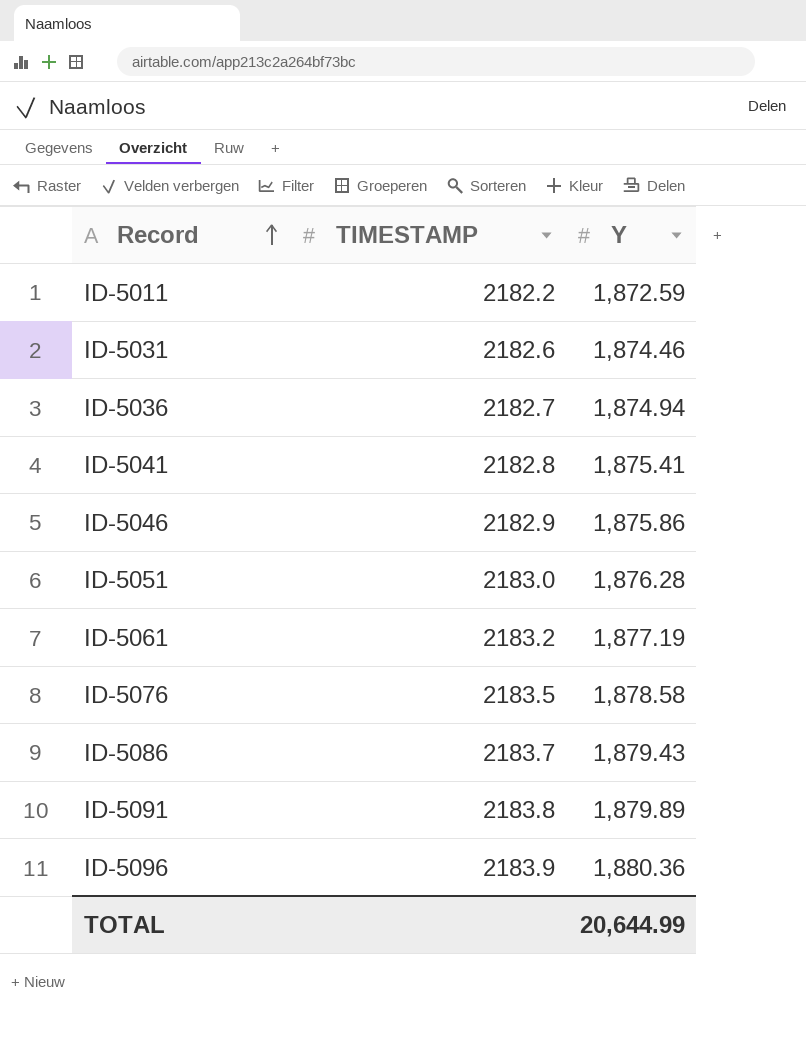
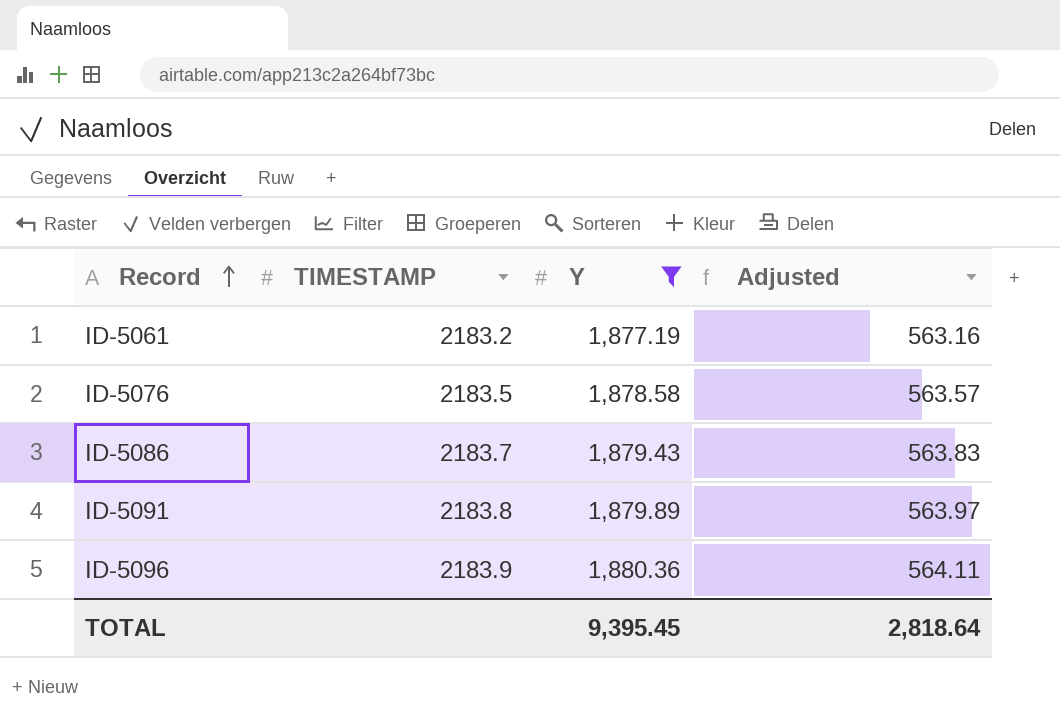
filter: none -> Y >= 1,877.19
column Adjusted | formula: none -> [Y] * 0.3
TOTAL | Y: 20,644.99 -> 9,395.45

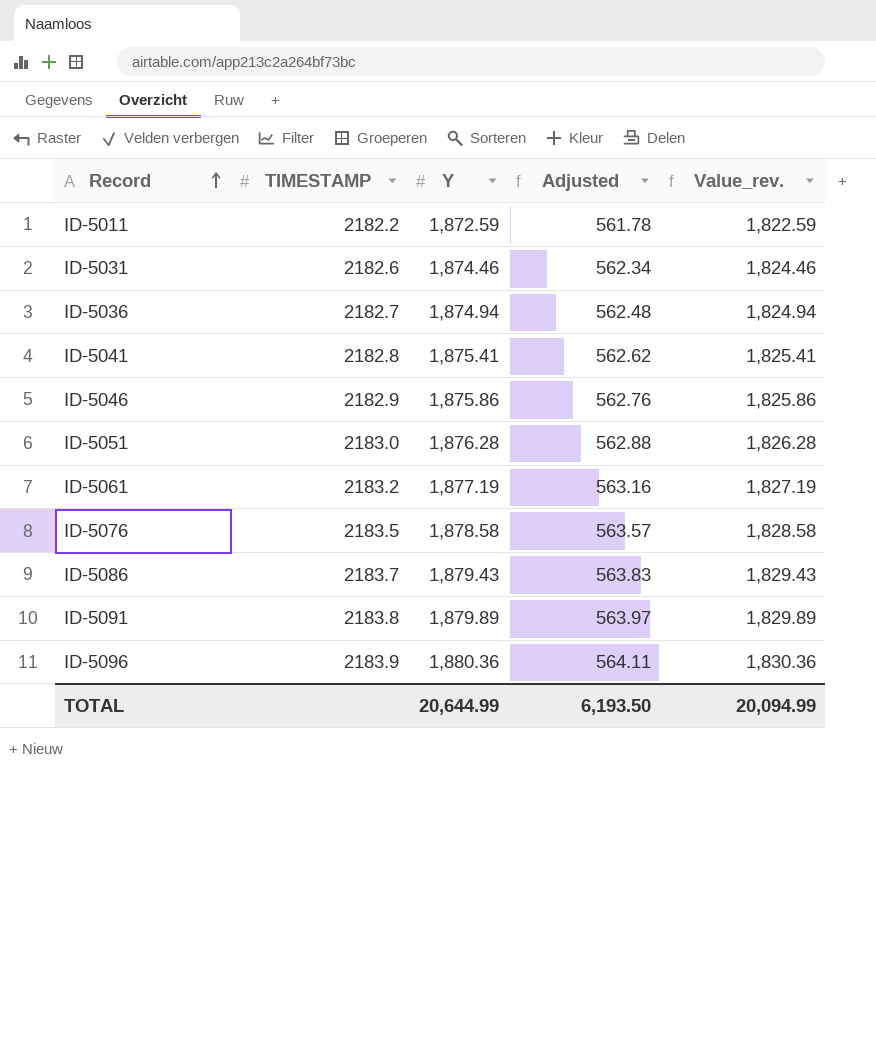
filter: Y >= 1,877.19 -> none
column Value_rev. | formula: none -> [Y] - 50
TOTAL | Y: 9,395.45 -> 20,644.99
TOTAL | Adjusted: 2,818.64 -> 6,193.50

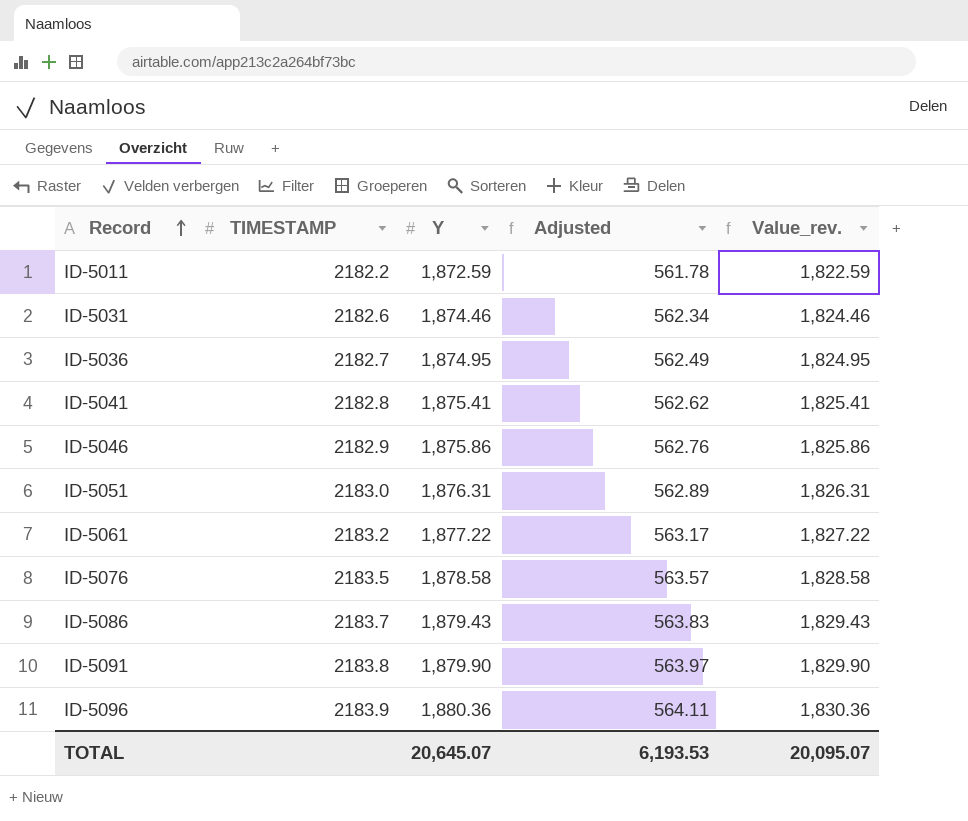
ID-5036 | Y: 1,874.94 -> 1,874.95
ID-5036 | Adjusted: 562.48 -> 562.49
ID-5036 | Value_rev.: 1,824.94 -> 1,824.95
ID-5051 | Y: 1,876.28 -> 1,876.31
ID-5051 | Adjusted: 562.88 -> 562.89
ID-5051 | Value_rev.: 1,826.28 -> 1,826.31
ID-5061 | Y: 1,877.19 -> 1,877.22
ID-5061 | Adjusted: 563.16 -> 563.17
ID-5061 | Value_rev.: 1,827.19 -> 1,827.22
ID-5091 | Y: 1,879.89 -> 1,879.90
ID-5091 | Value_rev.: 1,829.89 -> 1,829.90
TOTAL | Y: 20,644.99 -> 20,645.07
TOTAL | Adjusted: 6,193.50 -> 6,193.53
TOTAL | Value_rev.: 20,094.99 -> 20,095.07

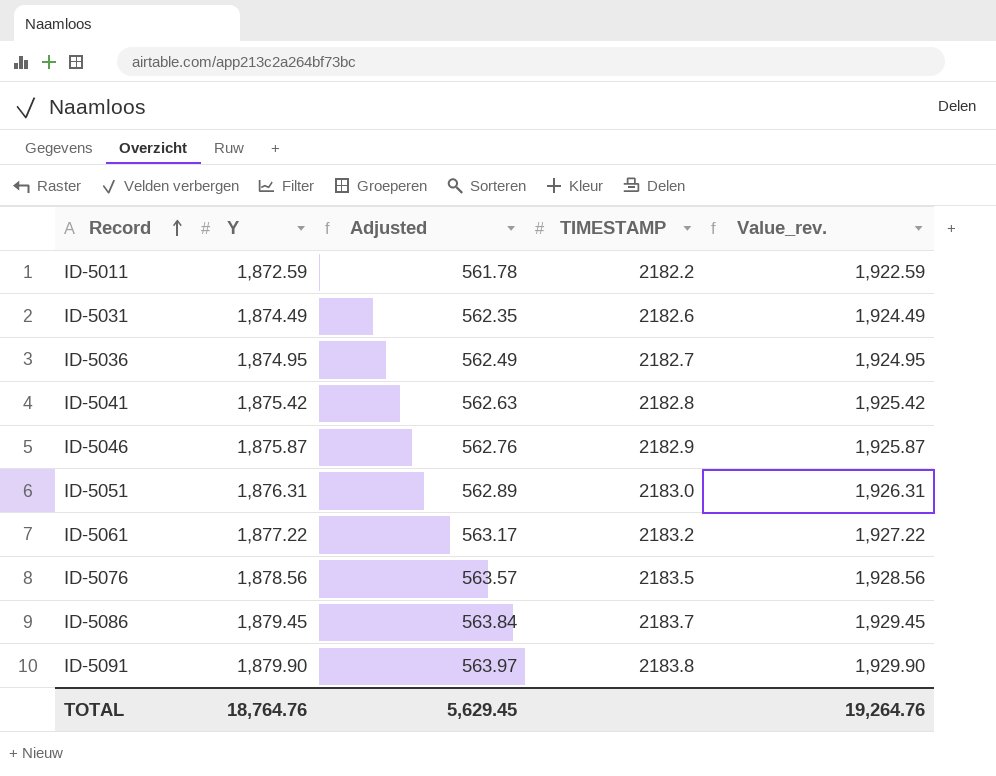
column TIMESTAMP | position: 2 -> 4
column Value_rev. | formula: [Y] - 50 -> [Y] + 50
row ID-5096: 2183.9 | 1,880.36 | 564.11 | 1,830.36 -> none
ID-5031 | Y: 1,874.46 -> 1,874.49
ID-5031 | Adjusted: 562.34 -> 562.35
ID-5041 | Y: 1,875.41 -> 1,875.42
ID-5041 | Adjusted: 562.62 -> 562.63
ID-5046 | Y: 1,875.86 -> 1,875.87
ID-5076 | Y: 1,878.58 -> 1,878.56
ID-5086 | Y: 1,879.43 -> 1,879.45
ID-5086 | Adjusted: 563.83 -> 563.84
TOTAL | Y: 20,645.07 -> 18,764.76
TOTAL | Adjusted: 6,193.53 -> 5,629.45
TOTAL | Value_rev.: 20,095.07 -> 19,264.76

